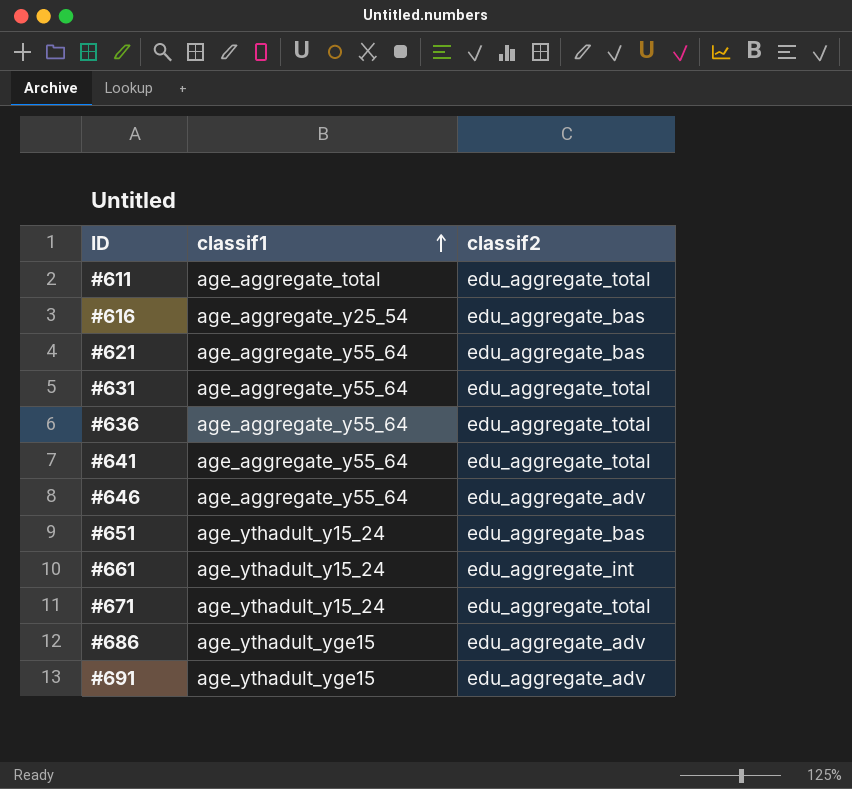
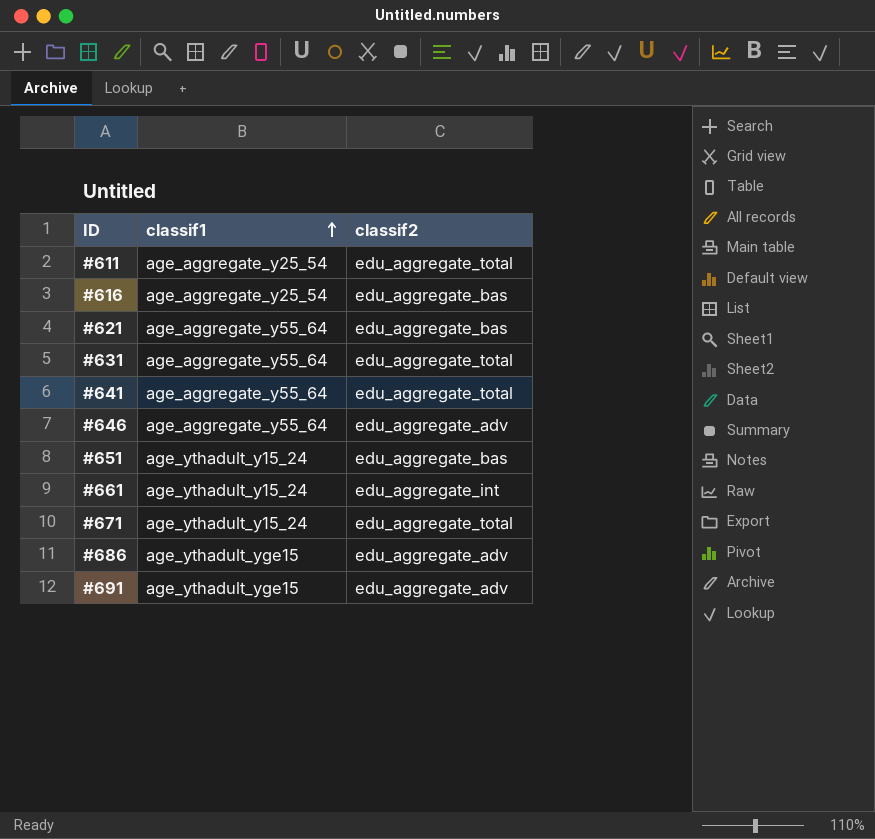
row #636: age_aggregate_y55_64 | edu_aggregate_total -> none
#611 | classif1: age_aggregate_total -> age_aggregate_y25_54

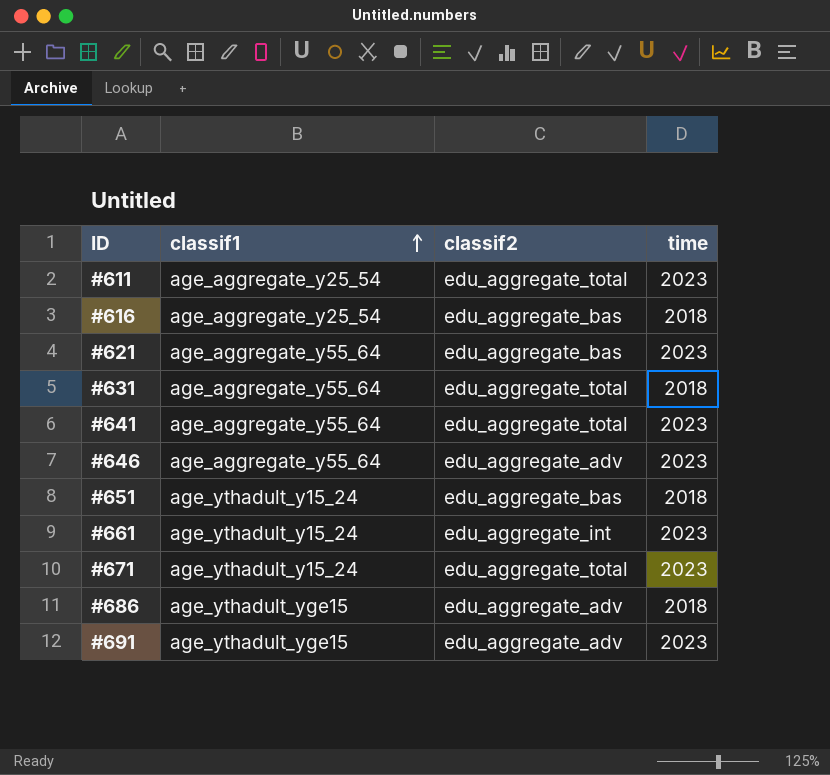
column time | position: none -> 4

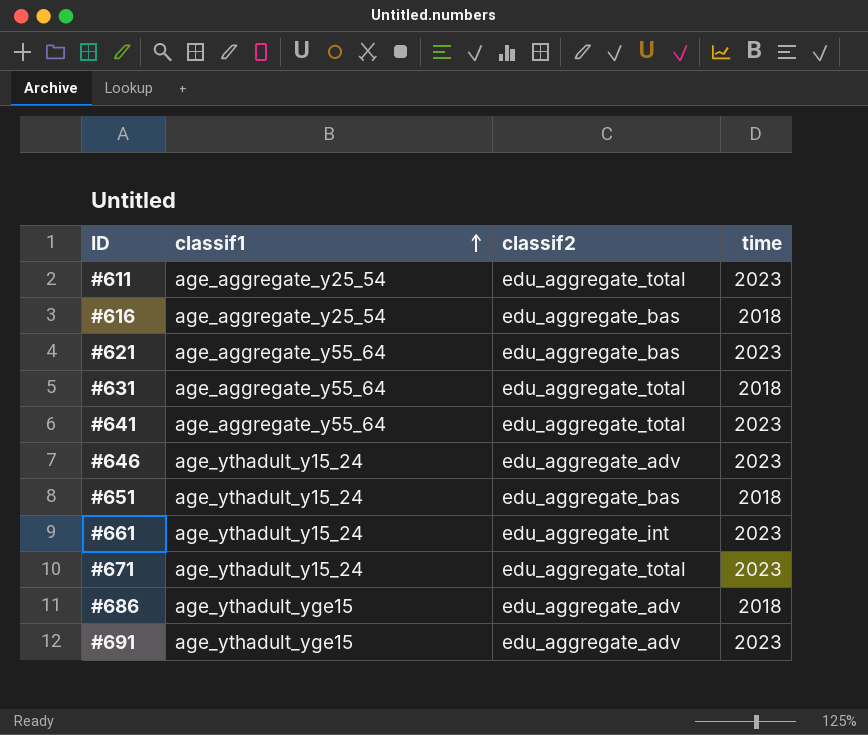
#646 | classif1: age_aggregate_y55_64 -> age_ythadult_y15_24

